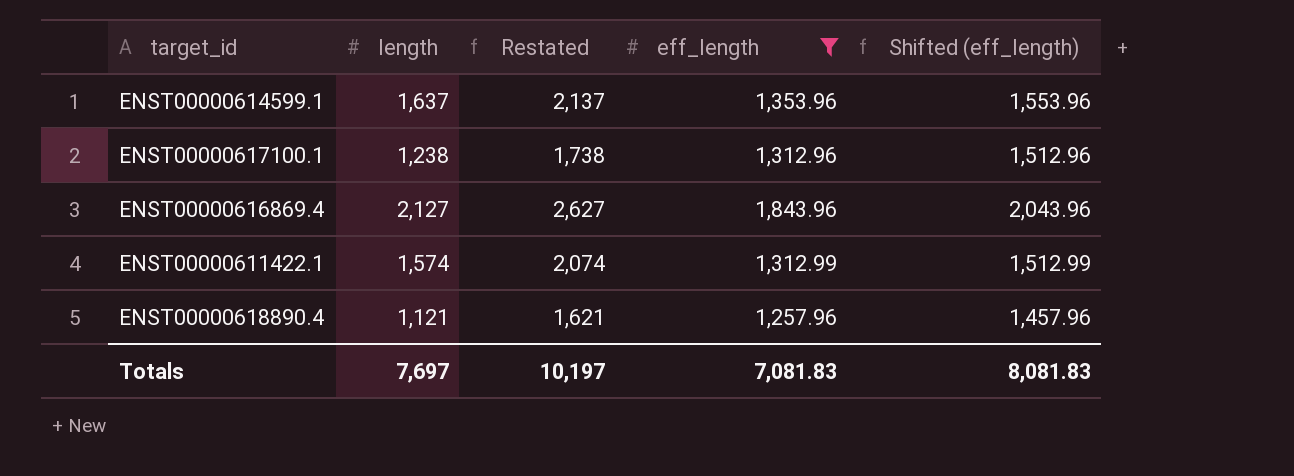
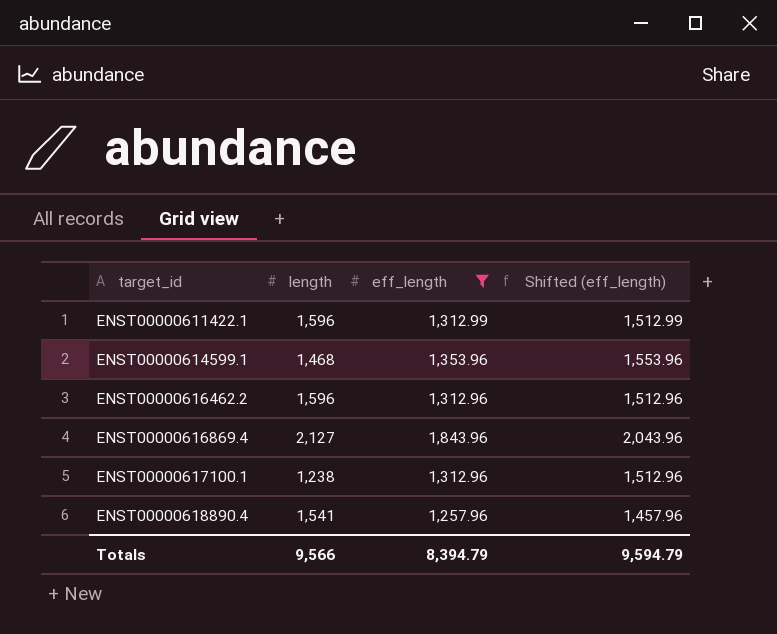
row order: none -> target_id ascending
column Restated | formula: [length] + 500 -> none
ENST00000611422.1 | length: 1,574 -> 1,596
ENST00000614599.1 | length: 1,637 -> 1,468
row ENST00000616462.2: none -> 1,596 | 1,312.96 | 1,512.96
ENST00000618890.4 | length: 1,121 -> 1,541
Totals | length: 7,697 -> 9,566
Totals | eff_length: 7,081.83 -> 8,394.79
Totals | Shifted (eff_length): 8,081.83 -> 9,594.79

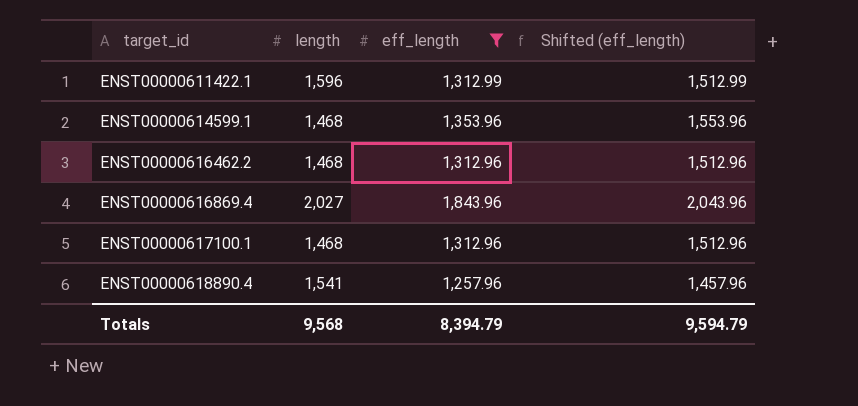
ENST00000616462.2 | length: 1,596 -> 1,468
ENST00000616869.4 | length: 2,127 -> 2,027
ENST00000617100.1 | length: 1,238 -> 1,468
Totals | length: 9,566 -> 9,568

